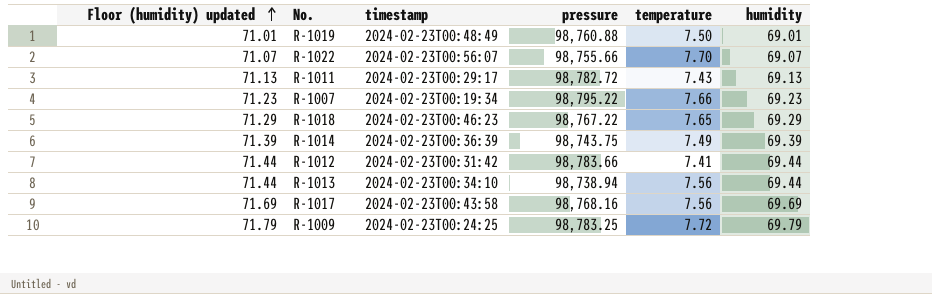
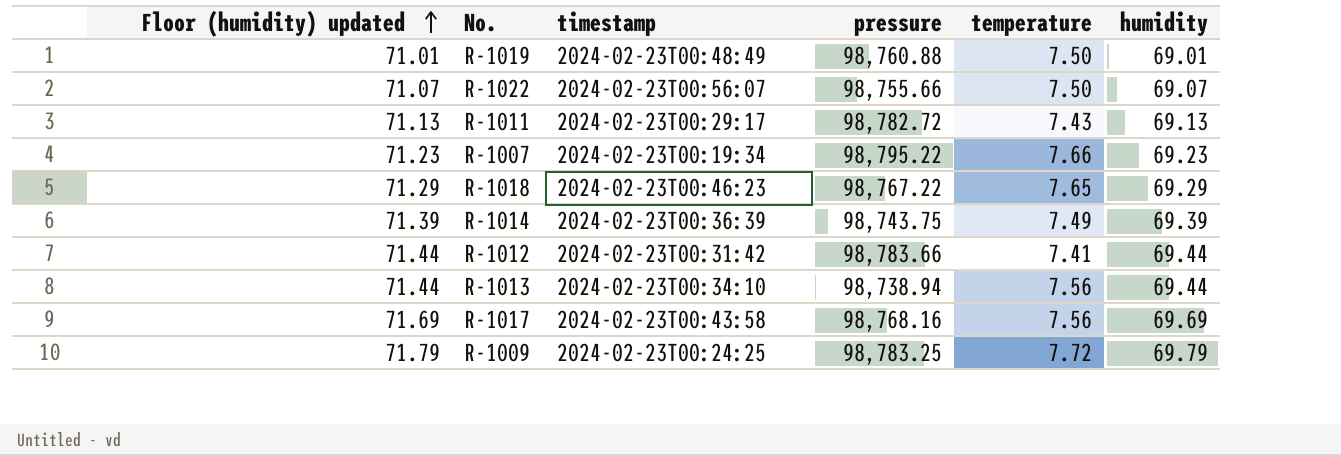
R-1022 | temperature: 7.70 -> 7.50

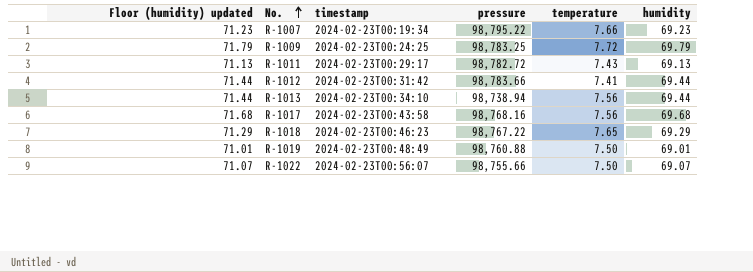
row order: Floor (humidity) updated ascending -> No. ascending
row R-1014: 71.39 | 2024-02-23T00:36:39 | 98,743.75 | 7.49 | 69.39 -> none
R-1017 | Floor (humidity) updated: 71.69 -> 71.68
R-1017 | humidity: 69.69 -> 69.68

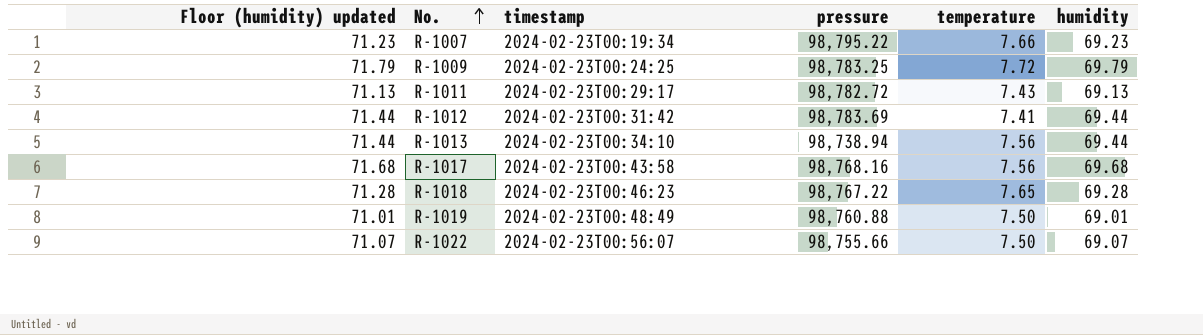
R-1012 | pressure: 98,783.66 -> 98,783.69
R-1018 | Floor (humidity) updated: 71.29 -> 71.28
R-1018 | humidity: 69.29 -> 69.28

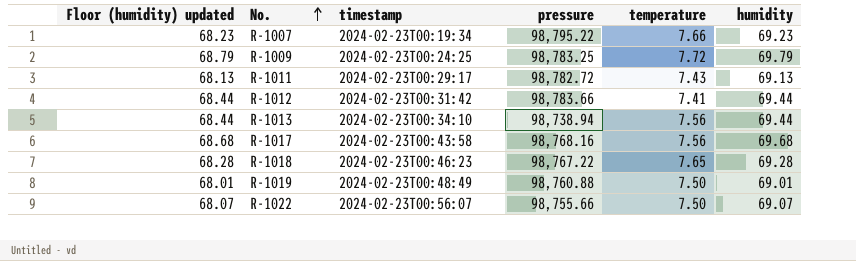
column Floor (humidity) updated | formula: [humidity] + 2 -> [humidity] - 1
R-1012 | pressure: 98,783.69 -> 98,783.66

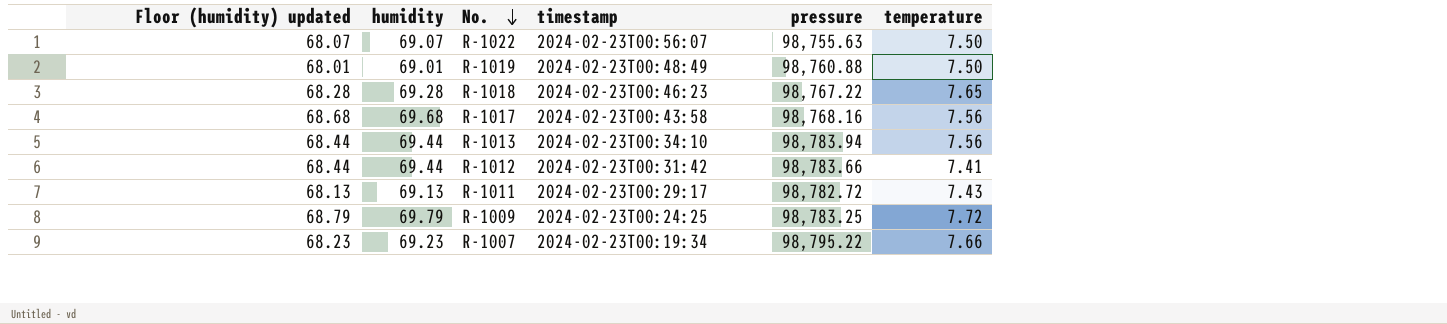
row order: No. ascending -> No. descending
column humidity | position: 6 -> 2
R-1022 | pressure: 98,755.66 -> 98,755.63
R-1013 | pressure: 98,738.94 -> 98,783.94

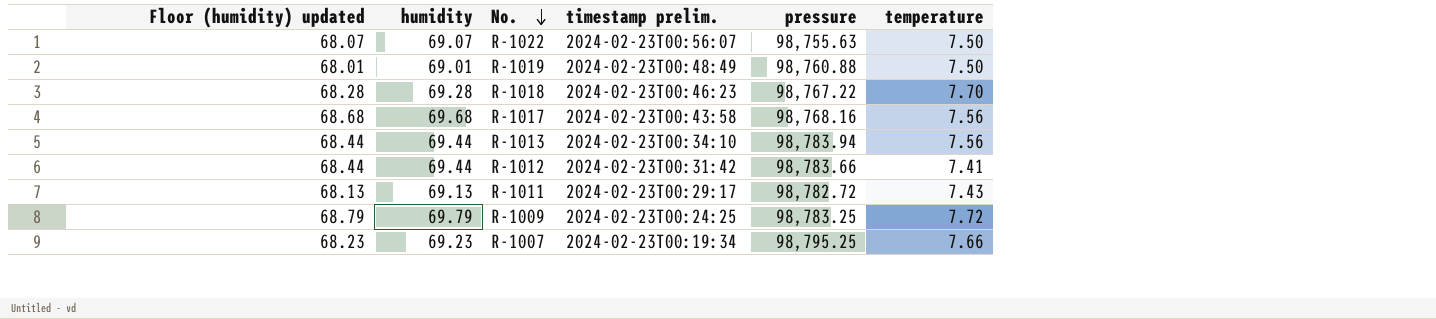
column name: timestamp -> timestamp prelim.
R-1018 | temperature: 7.65 -> 7.70
R-1007 | pressure: 98,795.22 -> 98,795.25

